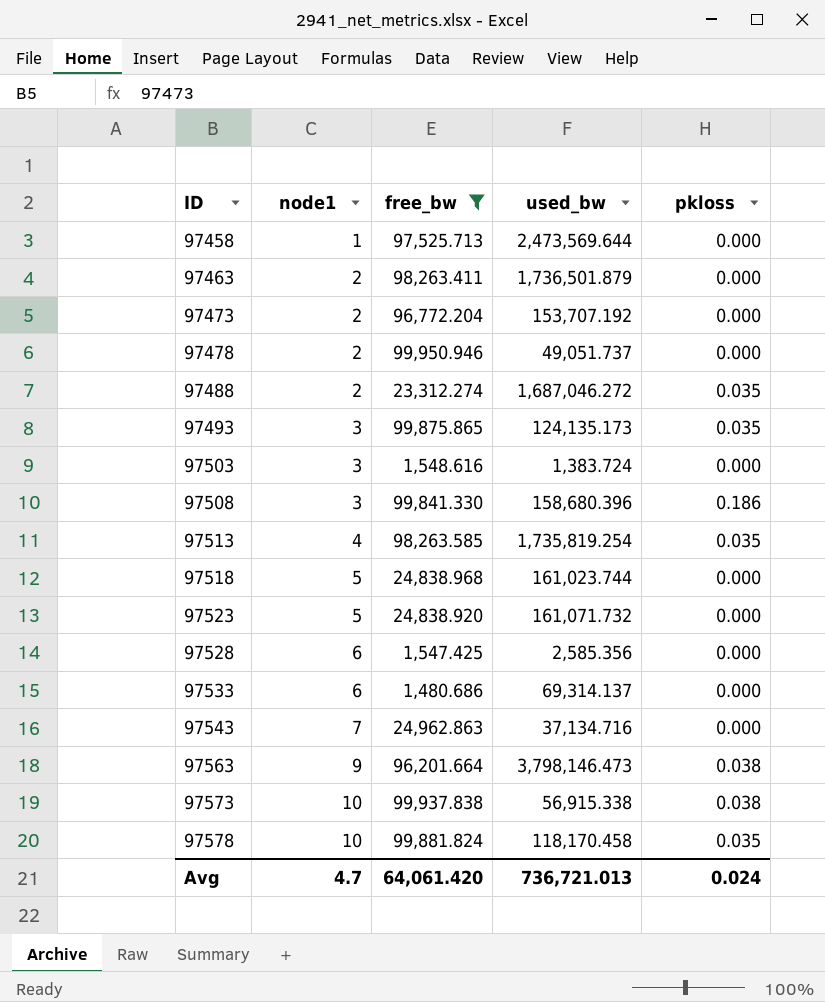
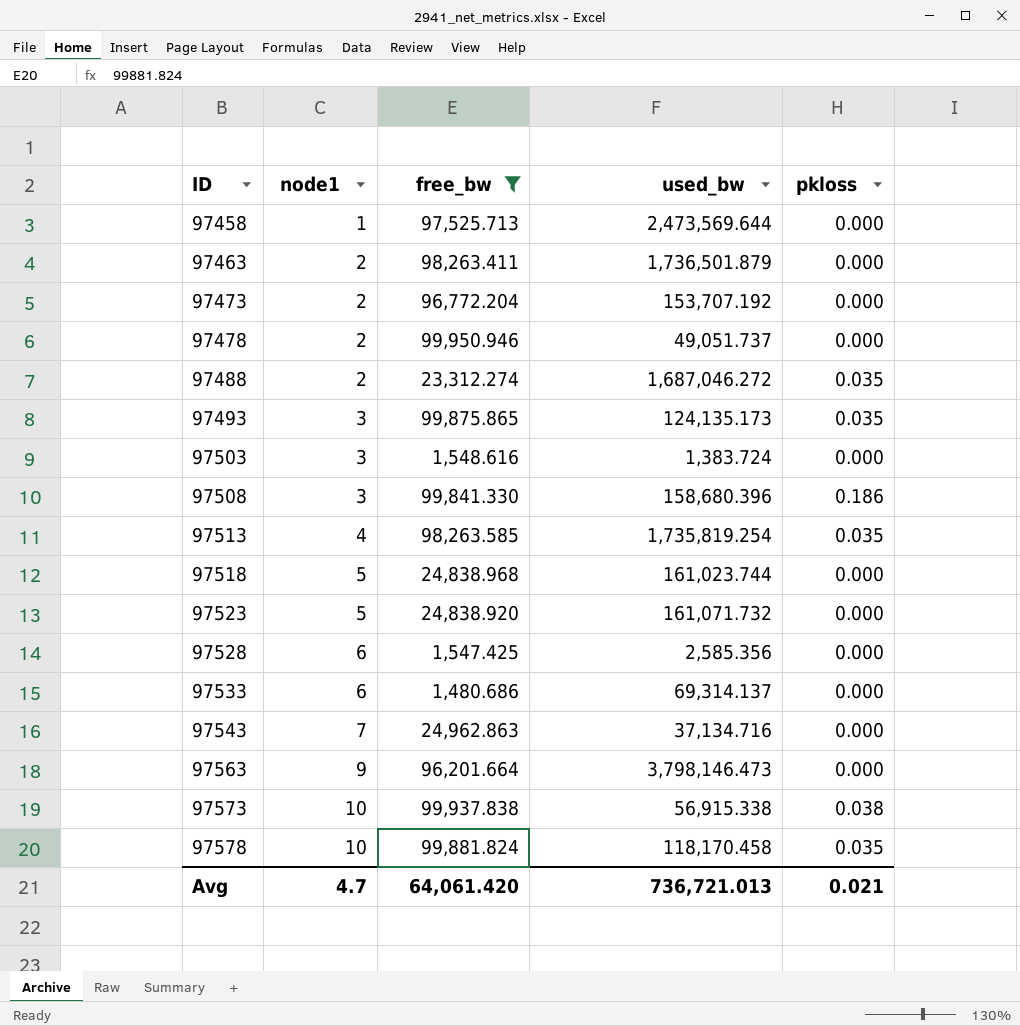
97563 | pkloss: 0.038 -> 0.000
Avg | pkloss: 0.024 -> 0.021

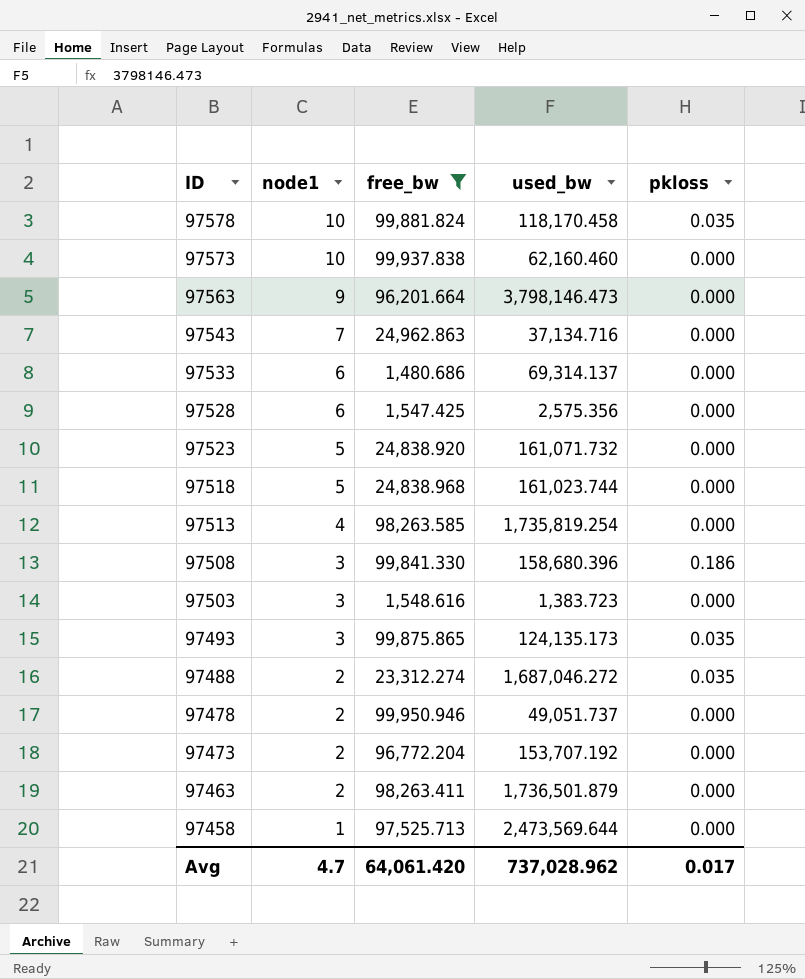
row order: ID ascending -> ID descending
97573 | used_bw: 56,915.338 -> 62,160.460
97573 | pkloss: 0.038 -> 0.000
97528 | used_bw: 2,585.356 -> 2,575.356
97513 | pkloss: 0.035 -> 0.000
97503 | used_bw: 1,383.724 -> 1,383.723
Avg | used_bw: 736,721.013 -> 737,028.962
Avg | pkloss: 0.021 -> 0.017

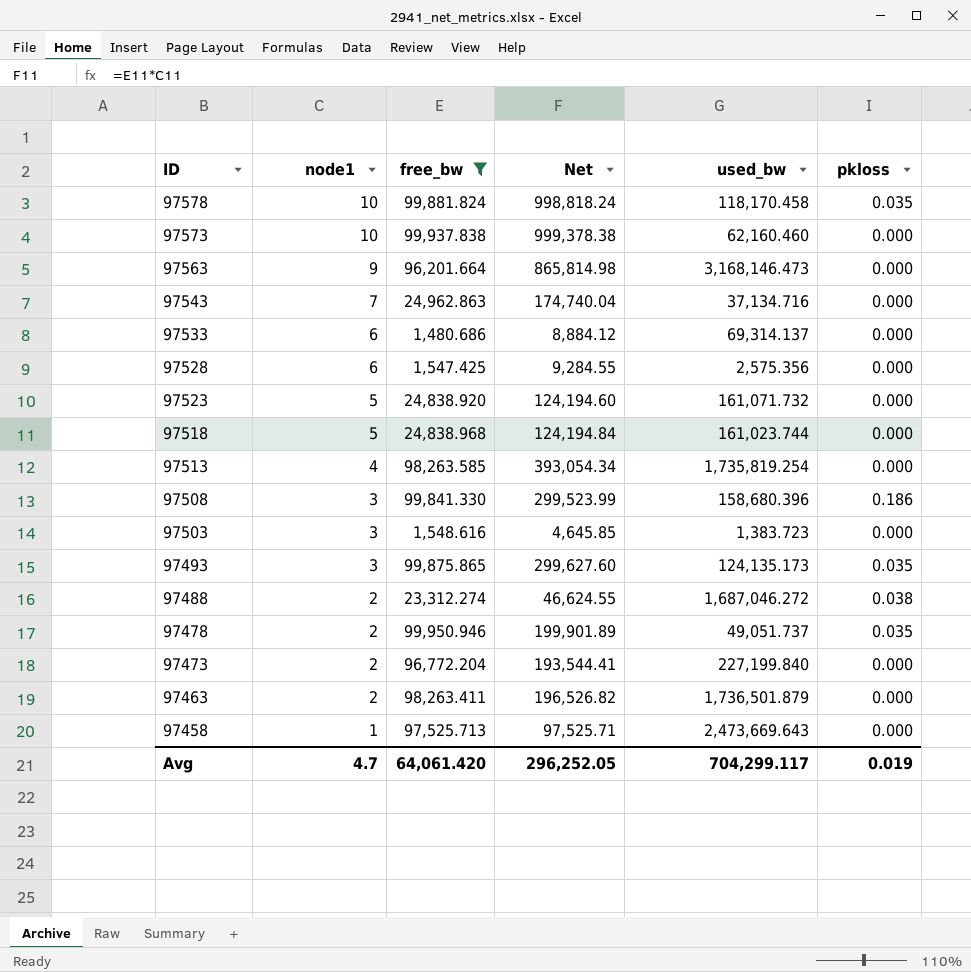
column Net | formula: none -> [node1] * [free_bw]
97563 | used_bw: 3,798,146.473 -> 3,168,146.473
97488 | pkloss: 0.035 -> 0.038
97478 | pkloss: 0.000 -> 0.035
97473 | used_bw: 153,707.192 -> 227,199.840
97458 | used_bw: 2,473,569.644 -> 2,473,669.643
Avg | used_bw: 737,028.962 -> 704,299.117
Avg | pkloss: 0.017 -> 0.019

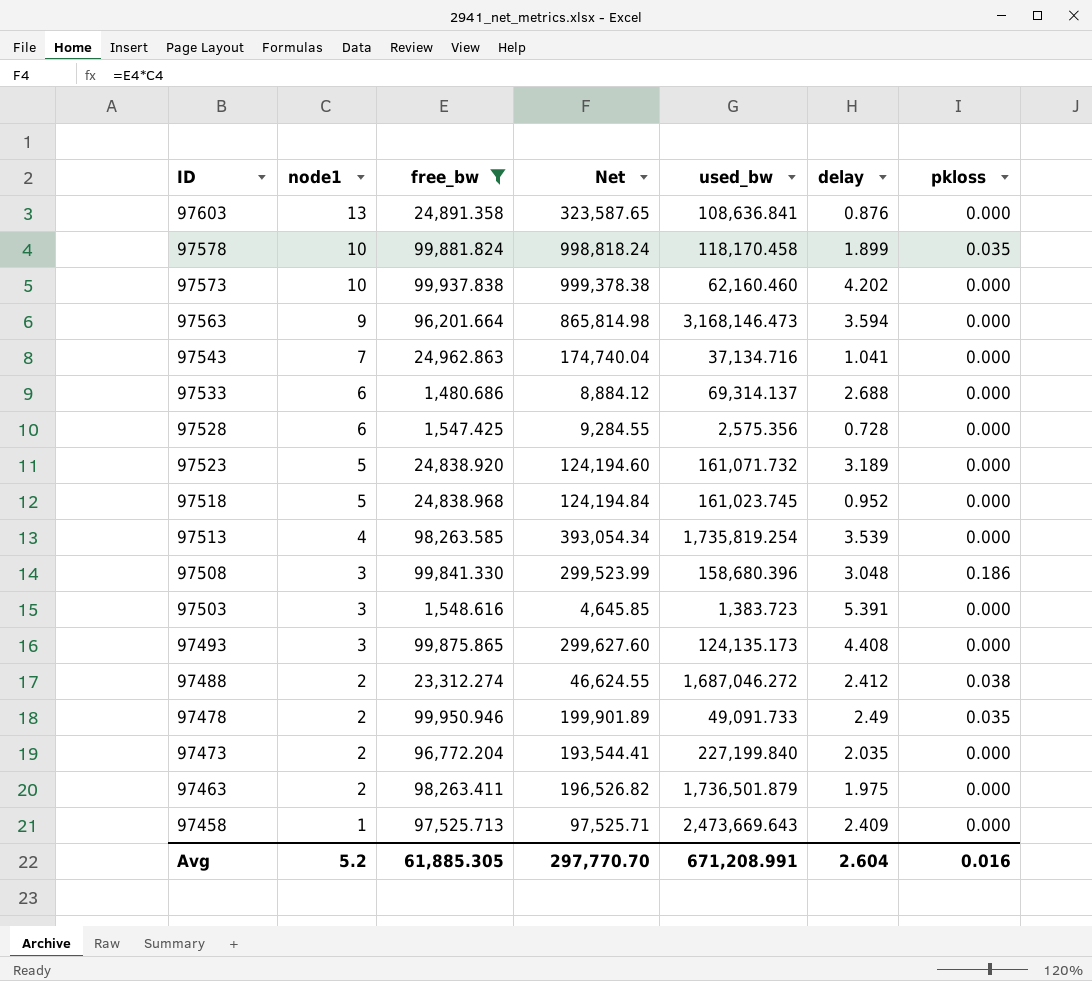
column delay | position: none -> 6
row 97603: none -> 13 | 24,891.358 | 323,587.65 | 108,636.841 | 0.876 | 0.000
97518 | used_bw: 161,023.744 -> 161,023.745
97493 | pkloss: 0.035 -> 0.000
97478 | used_bw: 49,051.737 -> 49,091.733
Avg | node1: 4.7 -> 5.2
Avg | free_bw: 64,061.420 -> 61,885.305
Avg | Net: 296,252.05 -> 297,770.70
Avg | used_bw: 704,299.117 -> 671,208.991
Avg | pkloss: 0.019 -> 0.016

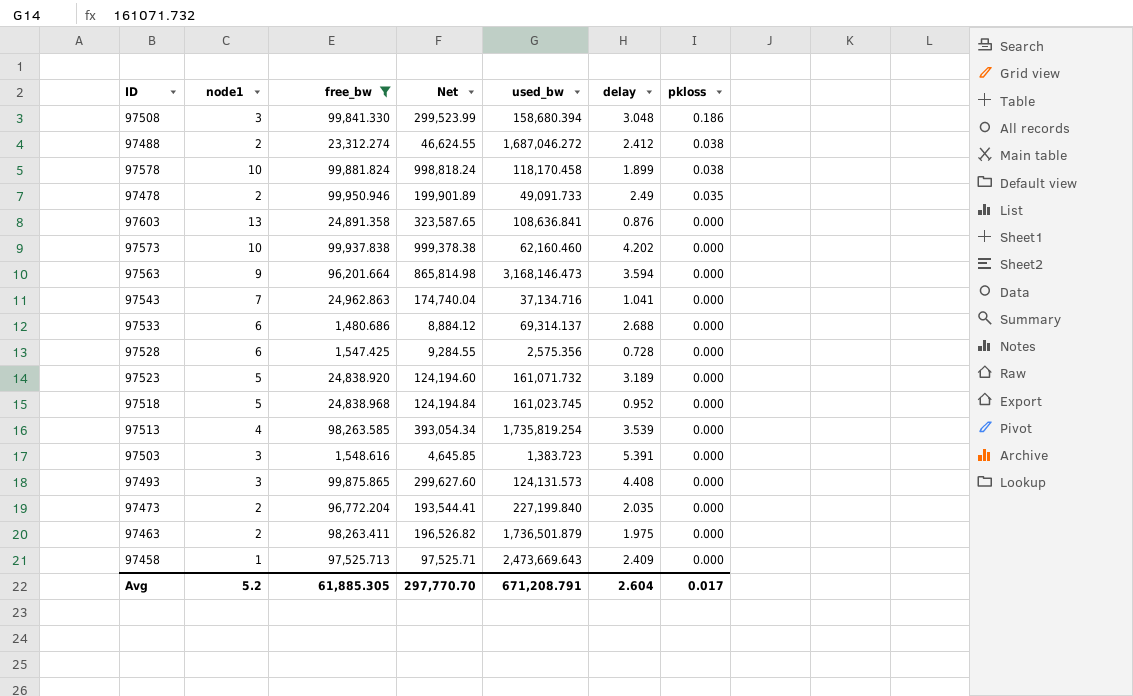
row order: ID descending -> pkloss descending
97508 | used_bw: 158,680.396 -> 158,680.394
97578 | pkloss: 0.035 -> 0.038
97493 | used_bw: 124,135.173 -> 124,131.573
Avg | used_bw: 671,208.991 -> 671,208.791
Avg | pkloss: 0.016 -> 0.017

